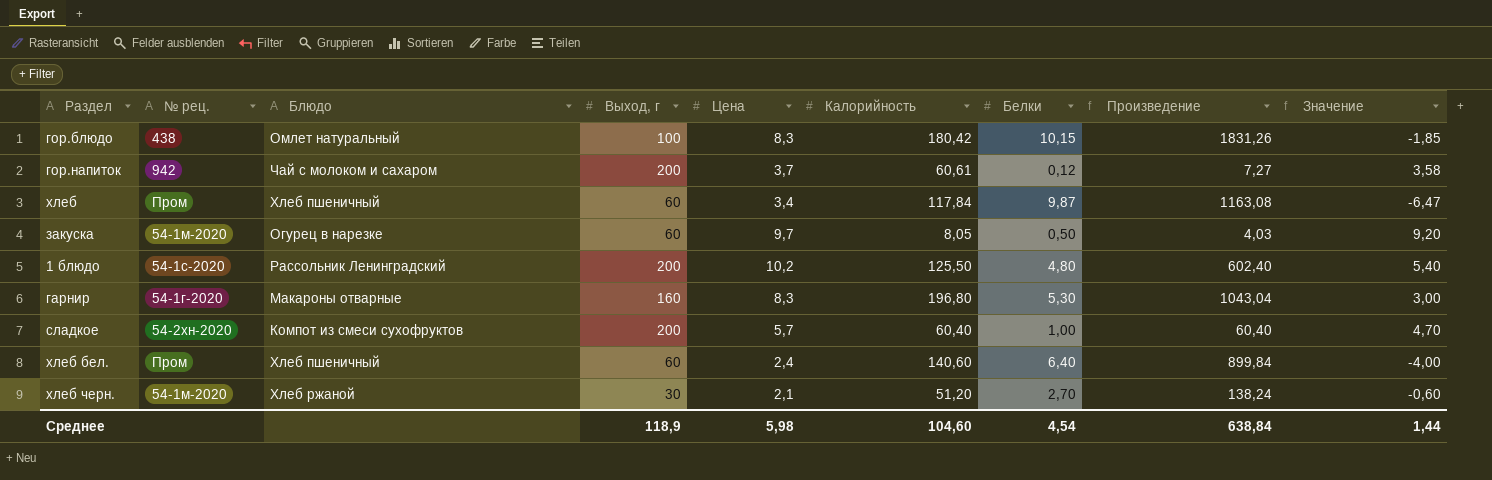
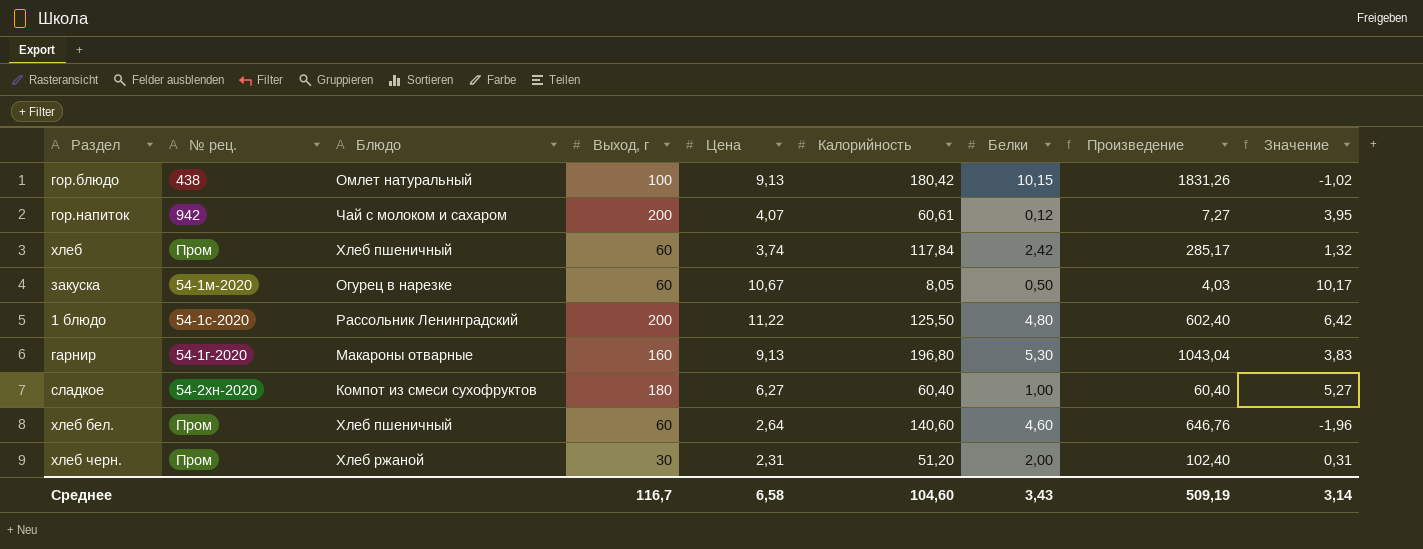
гор.блюдо | Цена: 8,3 -> 9,13
гор.блюдо | Значение: -1,85 -> -1,02
гор.напиток | Цена: 3,7 -> 4,07
гор.напиток | Значение: 3,58 -> 3,95
хлеб | Цена: 3,4 -> 3,74
хлеб | Белки: 9,87 -> 2,42
хлеб | Произведение: 1163,08 -> 285,17
хлеб | Значение: -6,47 -> 1,32
закуска | Цена: 9,7 -> 10,67
закуска | Значение: 9,20 -> 10,17
1 блюдо | Цена: 10,2 -> 11,22
1 блюдо | Значение: 5,40 -> 6,42
гарнир | Цена: 8,3 -> 9,13
гарнир | Значение: 3,00 -> 3,83
сладкое | Выход, г: 200 -> 180
сладкое | Цена: 5,7 -> 6,27
сладкое | Значение: 4,70 -> 5,27
хлеб бел. | Цена: 2,4 -> 2,64
хлеб бел. | Белки: 6,40 -> 4,60
хлеб бел. | Произведение: 899,84 -> 646,76
хлеб бел. | Значение: -4,00 -> -1,96
хлеб черн. | № рец.: 54-1м-2020 -> Пром
хлеб черн. | Цена: 2,1 -> 2,31
хлеб черн. | Белки: 2,70 -> 2,00
хлеб черн. | Произведение: 138,24 -> 102,40
хлеб черн. | Значение: -0,60 -> 0,31
Среднее | Выход, г: 118,9 -> 116,7
Среднее | Цена: 5,98 -> 6,58
Среднее | Белки: 4,54 -> 3,43
Среднее | Произведение: 638,84 -> 509,19
Среднее | Значение: 1,44 -> 3,14

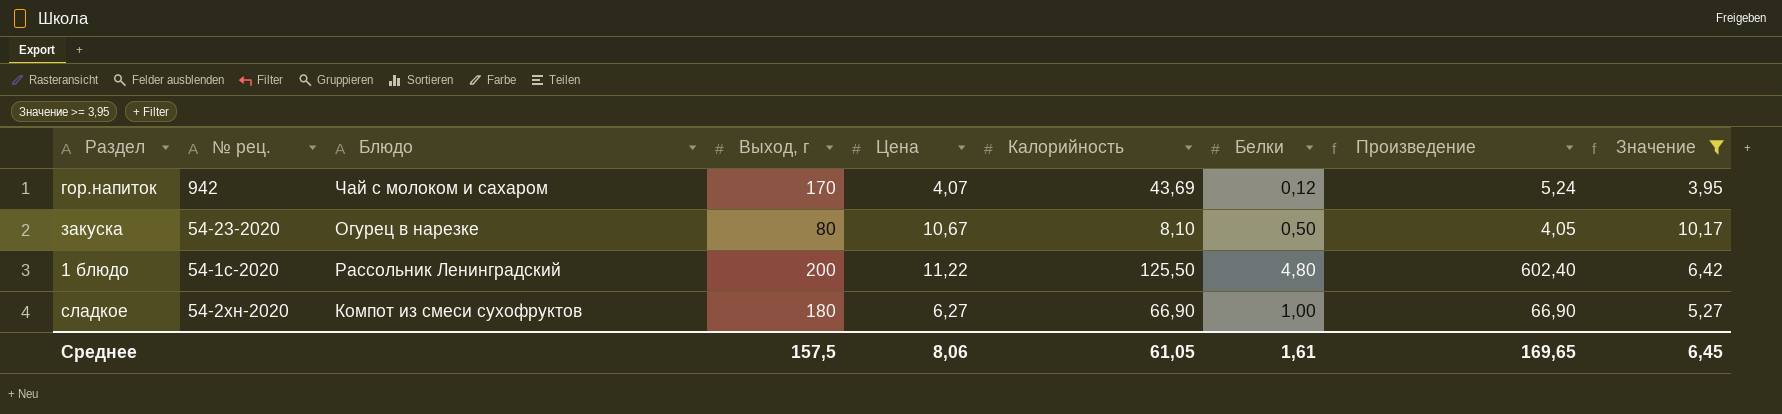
filter: none -> Значение >= 3,95
гор.напиток | Выход, г: 200 -> 170
гор.напиток | Калорийность: 60,61 -> 43,69
гор.напиток | Произведение: 7,27 -> 5,24
закуска | № рец.: 54-1м-2020 -> 54-23-2020
закуска | Выход, г: 60 -> 80
закуска | Калорийность: 8,05 -> 8,10
закуска | Произведение: 4,03 -> 4,05
сладкое | Калорийность: 60,40 -> 66,90
сладкое | Произведение: 60,40 -> 66,90
Среднее | Выход, г: 116,7 -> 157,5
Среднее | Цена: 6,58 -> 8,06
Среднее | Калорийность: 104,60 -> 61,05
Среднее | Белки: 3,43 -> 1,61
Среднее | Произведение: 509,19 -> 169,65
Среднее | Значение: 3,14 -> 6,45

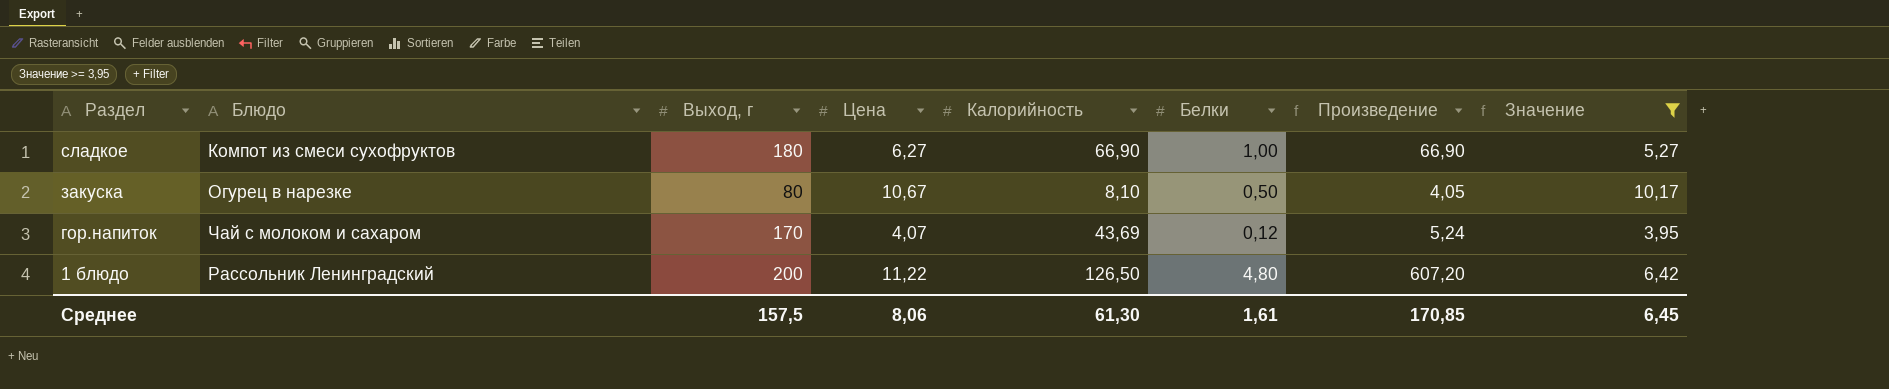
row order: none -> Раздел descending
column № рец. | position: 2 -> none
1 блюдо | Калорийность: 125,50 -> 126,50
1 блюдо | Произведение: 602,40 -> 607,20
Среднее | Калорийность: 61,05 -> 61,30
Среднее | Произведение: 169,65 -> 170,85

